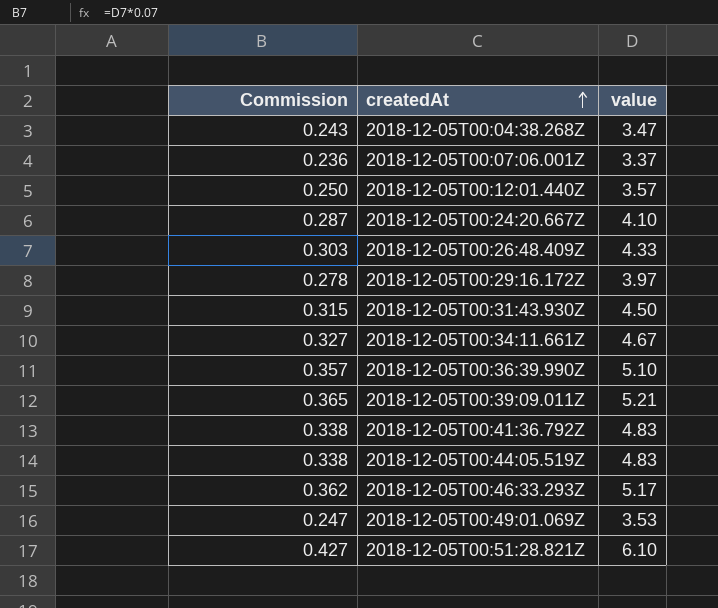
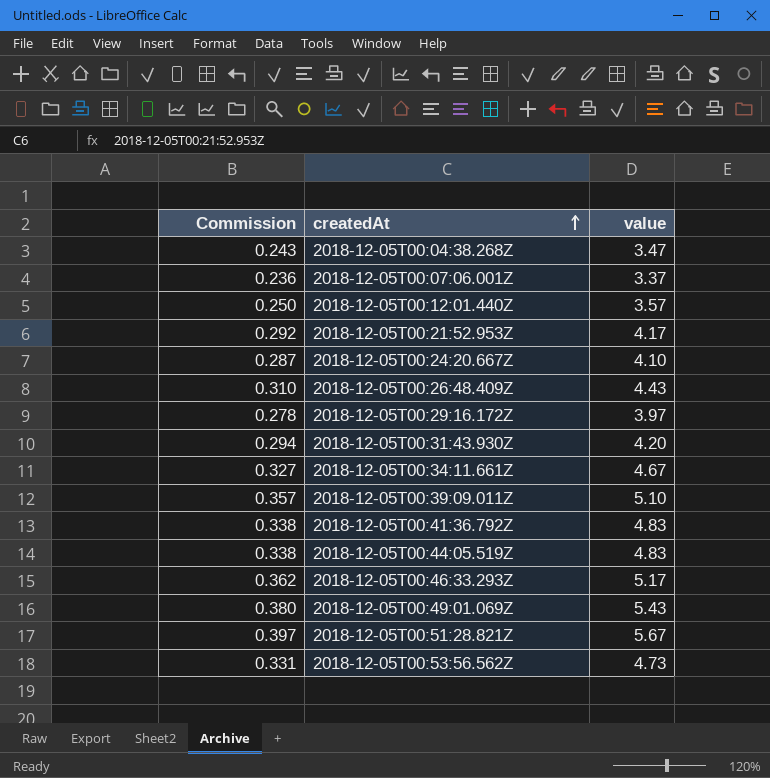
row 2018-12-05T00:36:39.990Z: 0.357 | 5.10 -> none
row 2018-12-05T00:21:52.953Z: none -> 0.292 | 4.17
2018-12-05T00:26:48.409Z | Commission: 0.303 -> 0.310
2018-12-05T00:26:48.409Z | value: 4.33 -> 4.43
2018-12-05T00:31:43.930Z | Commission: 0.315 -> 0.294
2018-12-05T00:31:43.930Z | value: 4.50 -> 4.20
2018-12-05T00:39:09.011Z | Commission: 0.365 -> 0.357
2018-12-05T00:39:09.011Z | value: 5.21 -> 5.10
2018-12-05T00:49:01.069Z | Commission: 0.247 -> 0.380
2018-12-05T00:49:01.069Z | value: 3.53 -> 5.43
2018-12-05T00:51:28.821Z | Commission: 0.427 -> 0.397
2018-12-05T00:51:28.821Z | value: 6.10 -> 5.67
row 2018-12-05T00:53:56.562Z: none -> 0.331 | 4.73

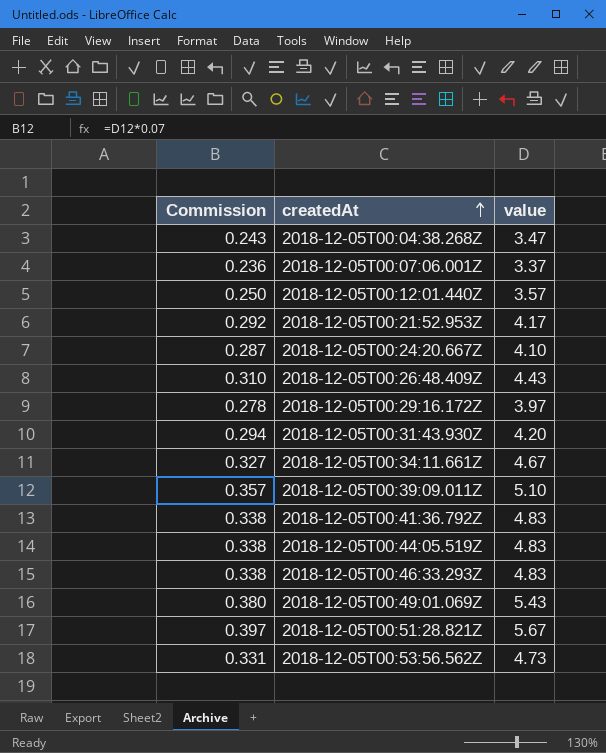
2018-12-05T00:46:33.293Z | Commission: 0.362 -> 0.338
2018-12-05T00:46:33.293Z | value: 5.17 -> 4.83

